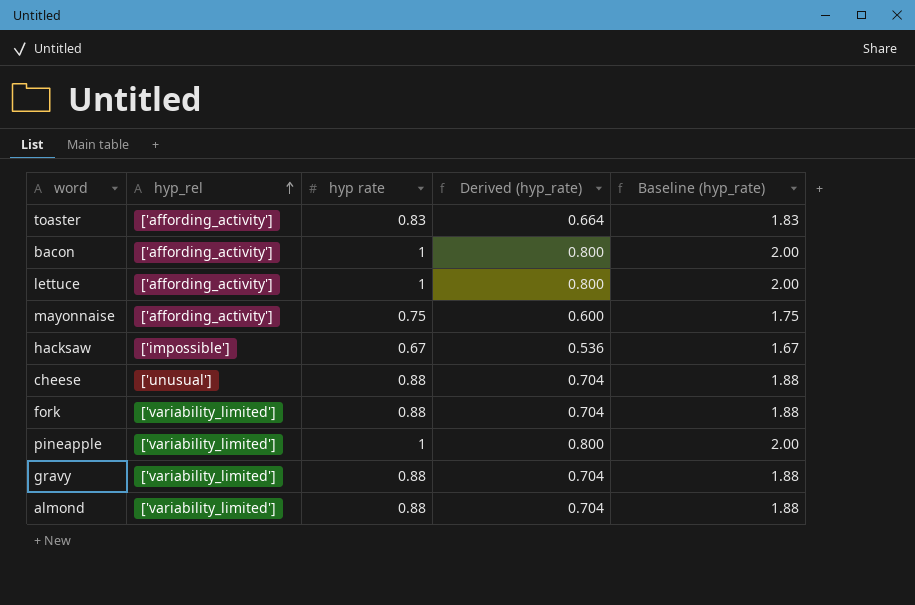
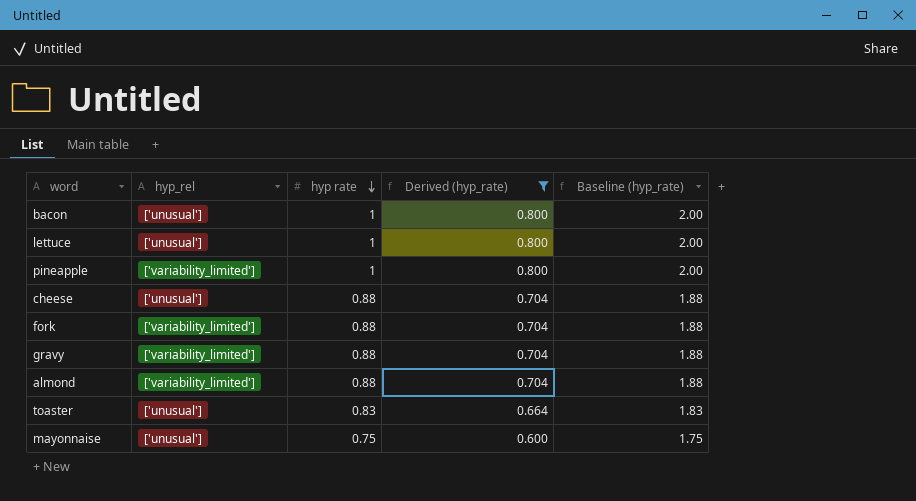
filter: none -> Derived (hyp_rate) != 0.536
row order: hyp_rel ascending -> hyp rate descending
bacon | hyp_rel: ['affording_activity'] -> ['unusual']
lettuce | hyp_rel: ['affording_activity'] -> ['unusual']
toaster | hyp_rel: ['affording_activity'] -> ['unusual']
mayonnaise | hyp_rel: ['affording_activity'] -> ['unusual']

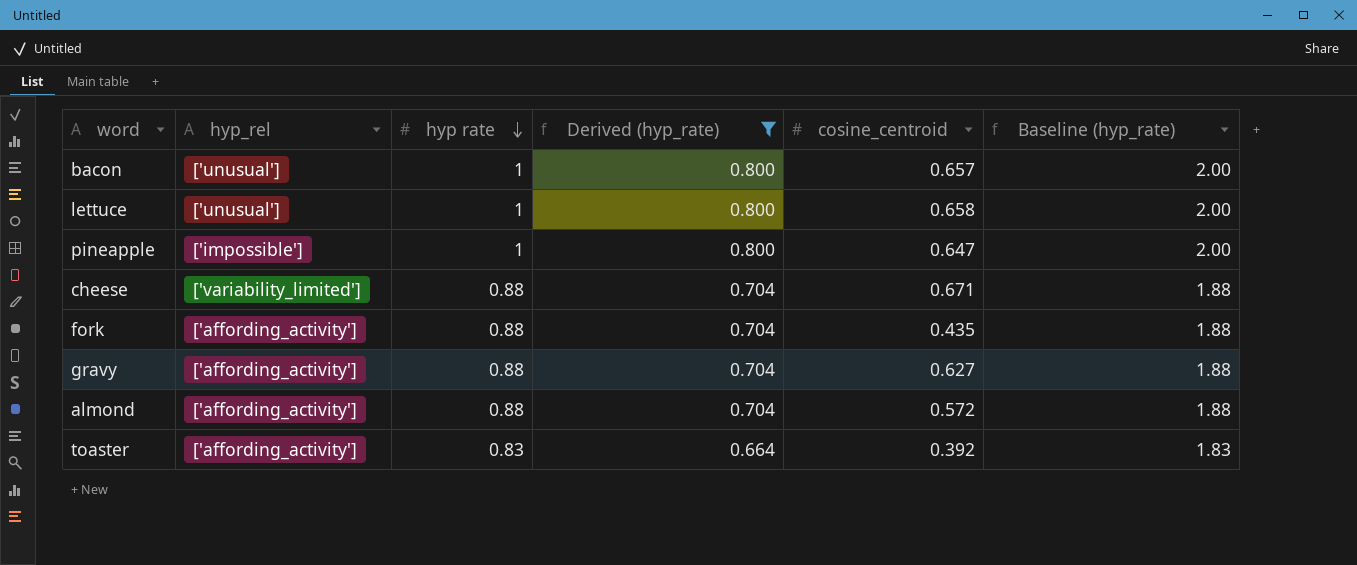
column cosine_centroid | position: none -> 5
row mayonnaise: ['unusual'] | 0.75 | 0.600 | 1.75 -> none
pineapple | hyp_rel: ['variability_limited'] -> ['impossible']
cheese | hyp_rel: ['unusual'] -> ['variability_limited']
fork | hyp_rel: ['variability_limited'] -> ['affording_activity']
gravy | hyp_rel: ['variability_limited'] -> ['affording_activity']
almond | hyp_rel: ['variability_limited'] -> ['affording_activity']
toaster | hyp_rel: ['unusual'] -> ['affording_activity']

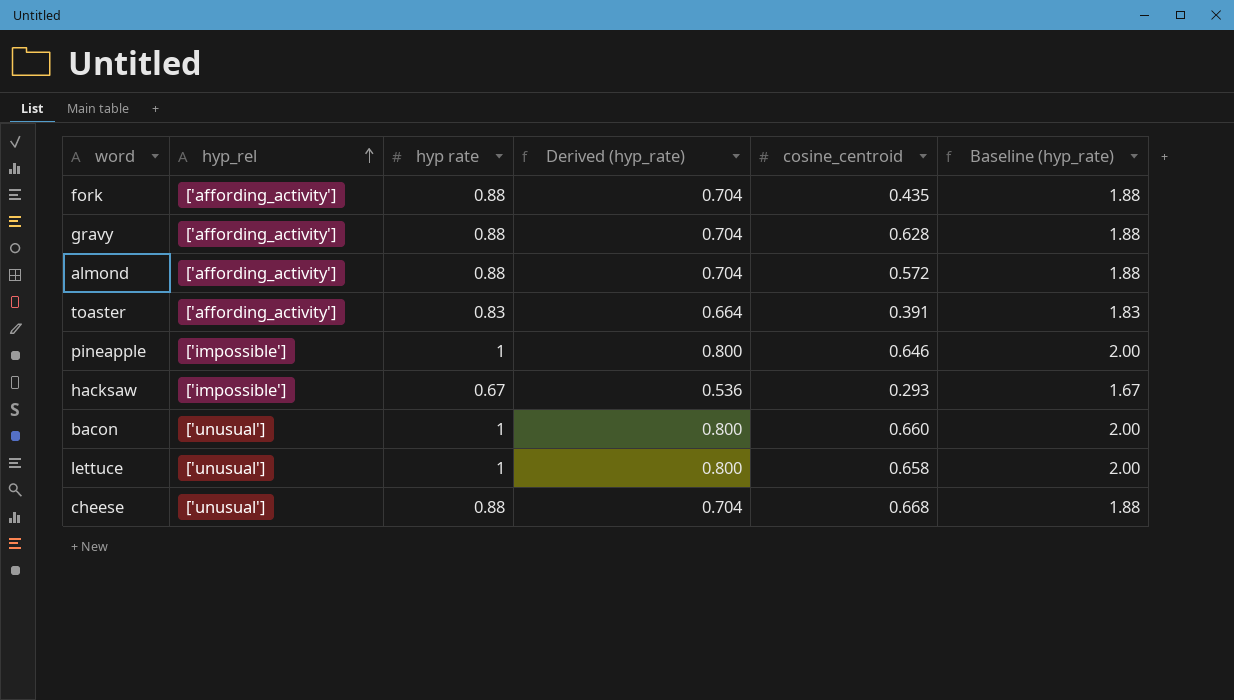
filter: Derived (hyp_rate) != 0.536 -> none
row order: hyp rate descending -> hyp_rel ascending
gravy | cosine_centroid: 0.627 -> 0.628
toaster | cosine_centroid: 0.392 -> 0.391
pineapple | cosine_centroid: 0.647 -> 0.646
bacon | cosine_centroid: 0.657 -> 0.660
cheese | hyp_rel: ['variability_limited'] -> ['unusual']
cheese | cosine_centroid: 0.671 -> 0.668

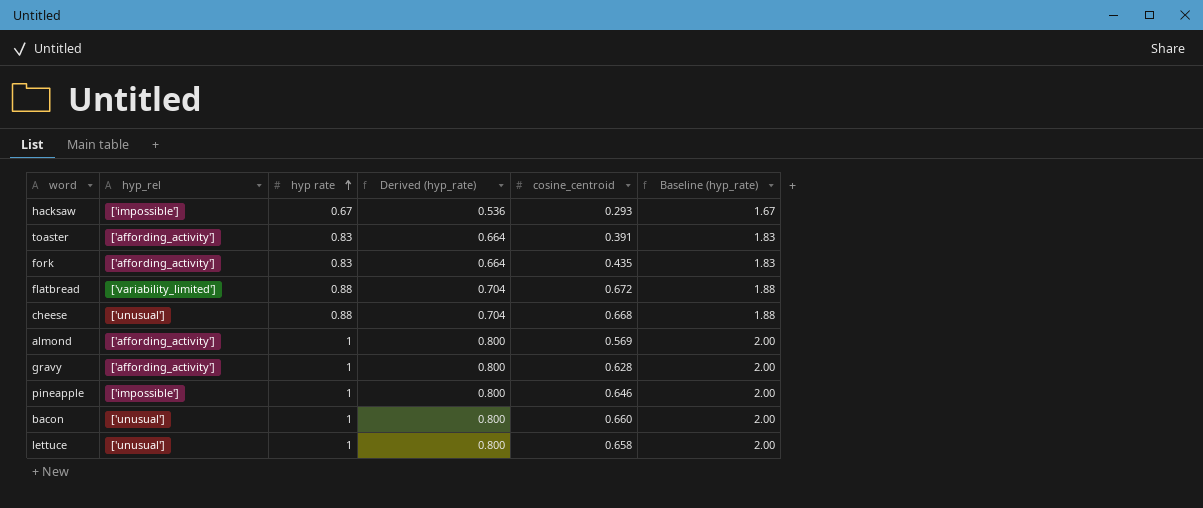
row order: hyp_rel ascending -> hyp rate ascending
fork | hyp rate: 0.88 -> 0.83
fork | Derived (hyp_rate): 0.704 -> 0.664
fork | Baseline (hyp_rate): 1.88 -> 1.83
row flatbread: none -> ['variability_limited'] | 0.88 | 0.704 | 0.672 | 1.88
almond | hyp rate: 0.88 -> 1
almond | Derived (hyp_rate): 0.704 -> 0.800
almond | cosine_centroid: 0.572 -> 0.569
almond | Baseline (hyp_rate): 1.88 -> 2.00
gravy | hyp rate: 0.88 -> 1
gravy | Derived (hyp_rate): 0.704 -> 0.800
gravy | Baseline (hyp_rate): 1.88 -> 2.00

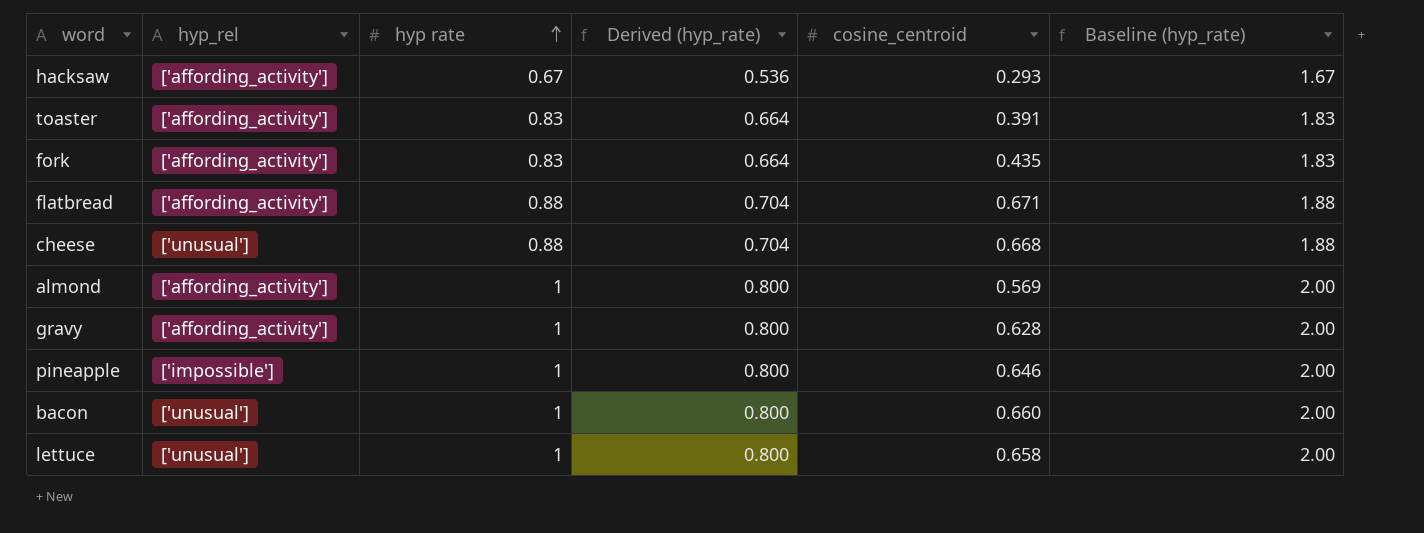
hacksaw | hyp_rel: ['impossible'] -> ['affording_activity']
flatbread | hyp_rel: ['variability_limited'] -> ['affording_activity']
flatbread | cosine_centroid: 0.672 -> 0.671

